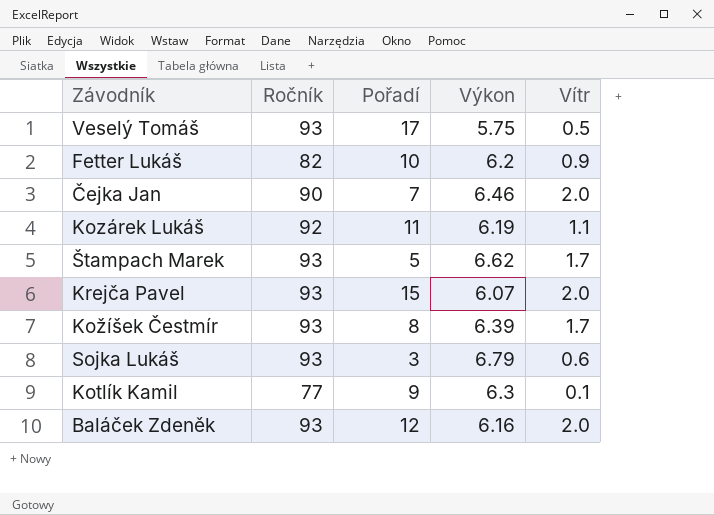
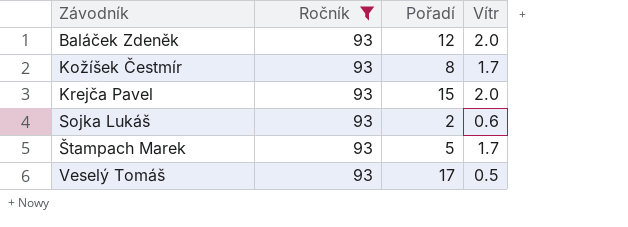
filter: none -> Ročník = 93
row order: none -> Závodník ascending
column Výkon | position: 4 -> none
Sojka Lukáš | Pořadí: 3 -> 2

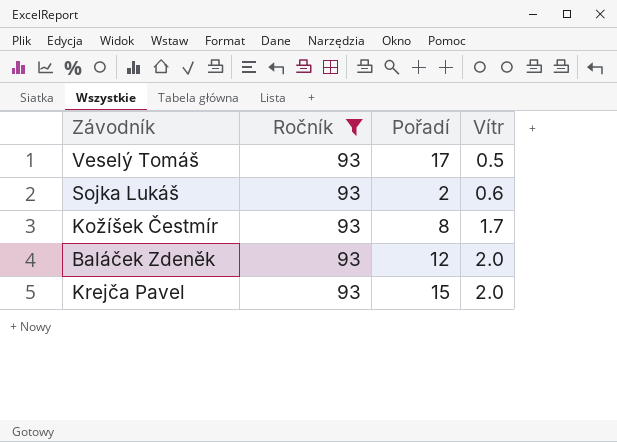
row order: Závodník ascending -> Vítr ascending
row Štampach Marek: 93 | 5 | 1.7 -> none

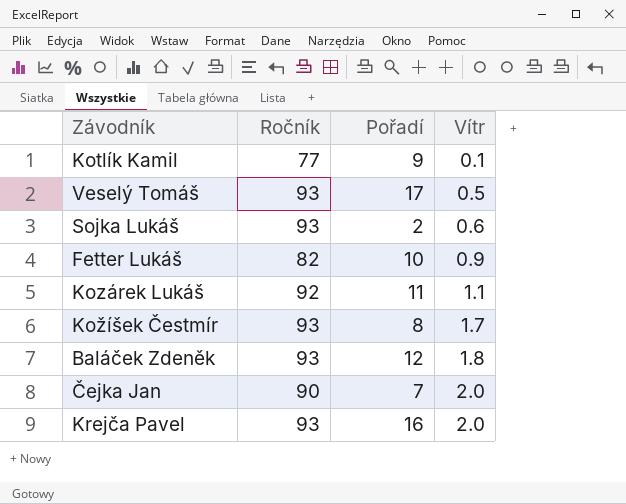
filter: Ročník = 93 -> none
Baláček Zdeněk | Vítr: 2.0 -> 1.8
Krejča Pavel | Pořadí: 15 -> 16

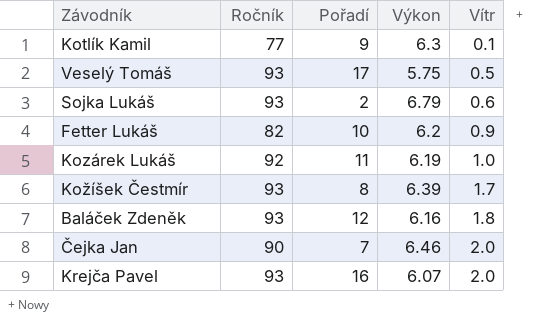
column Výkon | position: none -> 4
Kozárek Lukáš | Vítr: 1.1 -> 1.0

